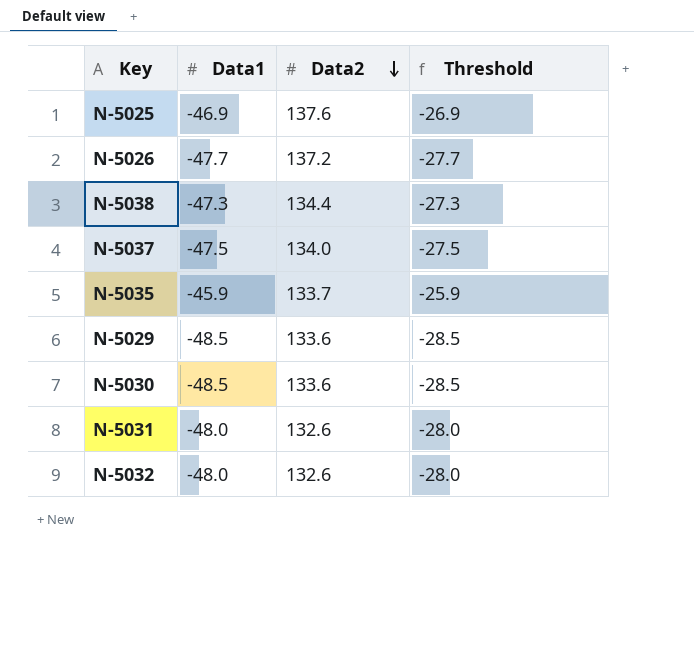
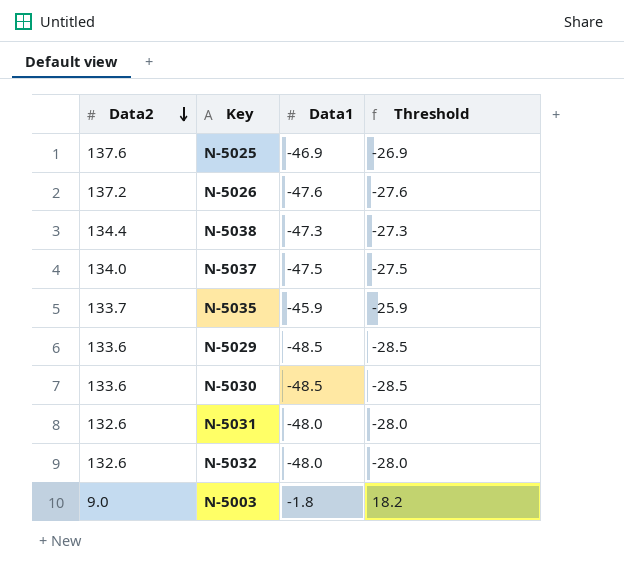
column Data2 | position: 3 -> 1
N-5026 | Data1: -47.7 -> -47.6
N-5026 | Threshold: -27.7 -> -27.6
row N-5003: none -> 9.0 | -1.8 | 18.2

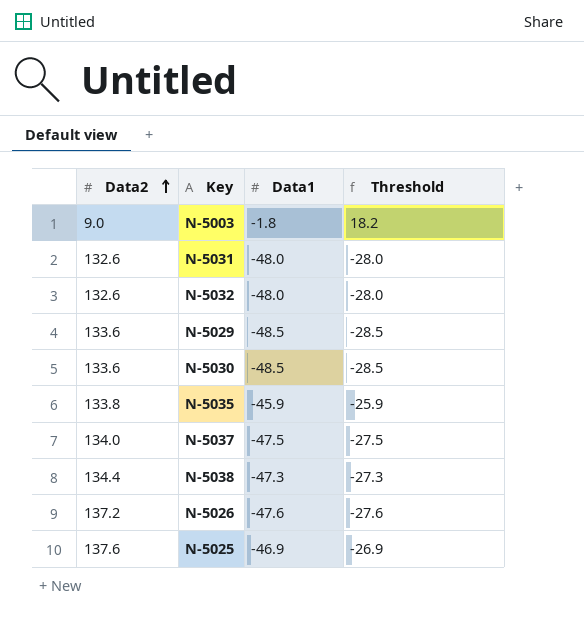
row order: Data2 descending -> Data2 ascending
N-5035 | Data2: 133.7 -> 133.8

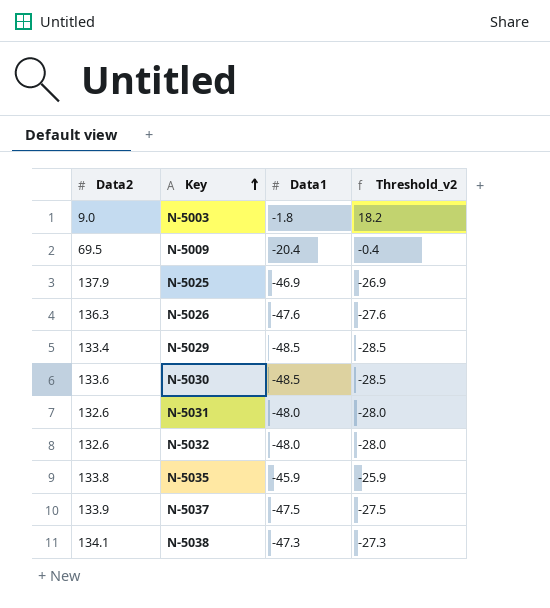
row order: Data2 ascending -> Key ascending
column name: Threshold -> Threshold_v2
row N-5009: none -> 69.5 | -20.4 | -0.4
N-5025 | Data2: 137.6 -> 137.9
N-5026 | Data2: 137.2 -> 136.3
N-5029 | Data2: 133.6 -> 133.4
N-5037 | Data2: 134.0 -> 133.9
N-5038 | Data2: 134.4 -> 134.1

